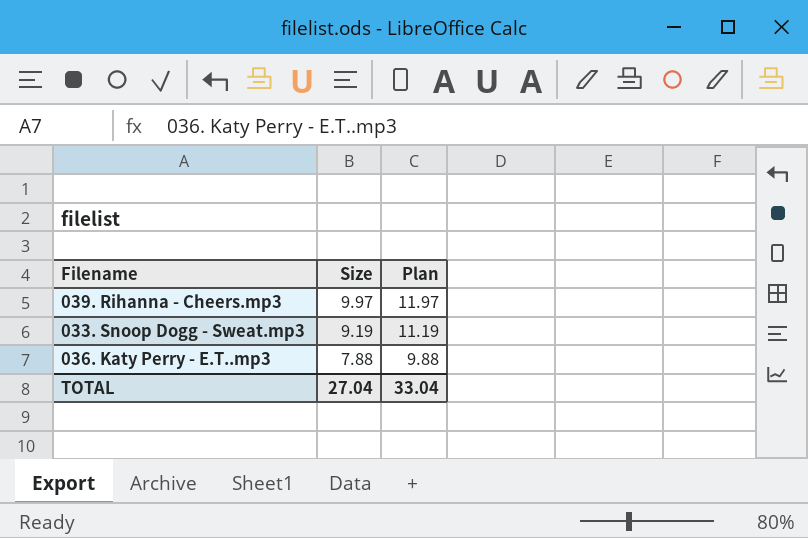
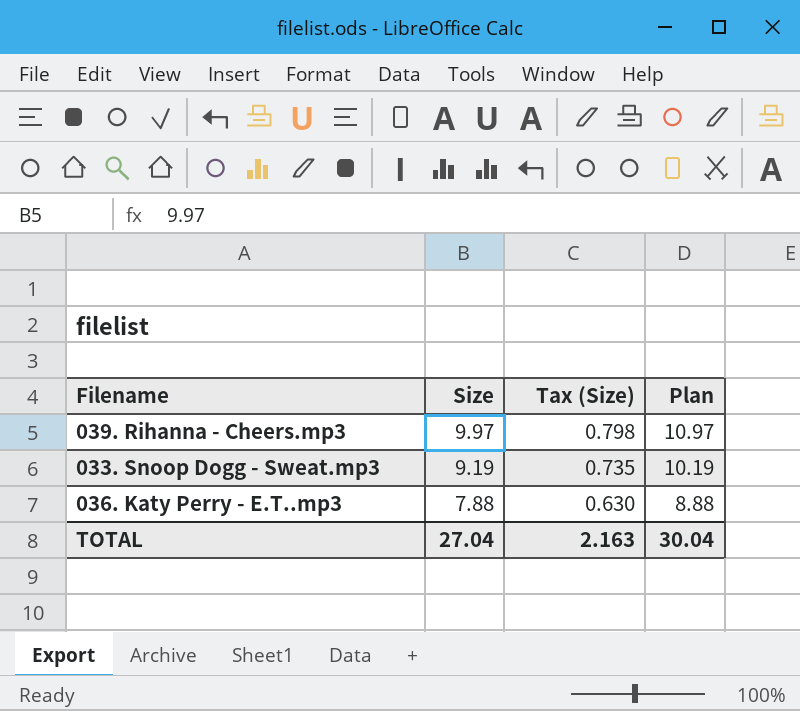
column Tax (Size) | formula: none -> [Size] * 0.08
column Plan | formula: [Size] + 2 -> [Size] + 1
TOTAL | Plan: 33.04 -> 30.04

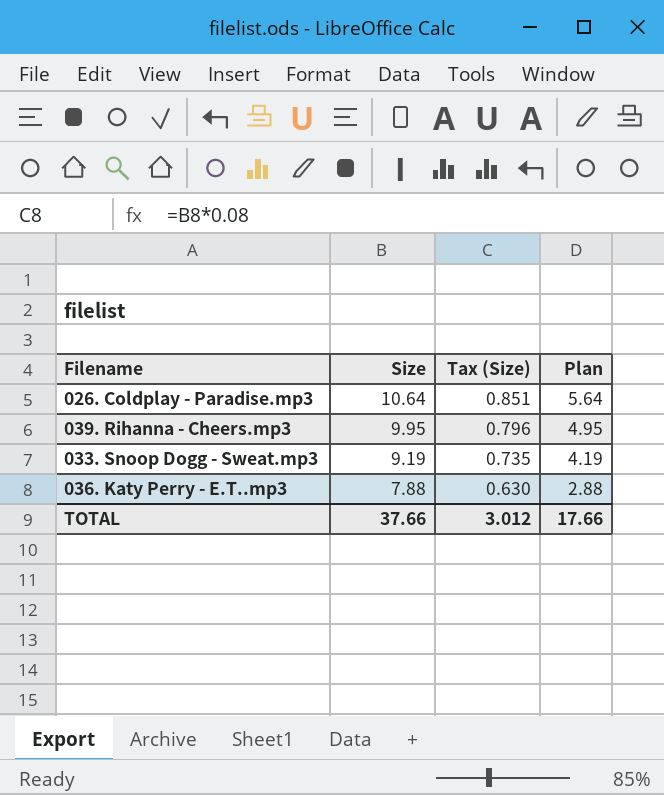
column Plan | formula: [Size] + 1 -> [Size] - 5
row 026. Coldplay - Paradise.mp3: none -> 10.64 | 0.851 | 5.64
039. Rihanna - Cheers.mp3 | Size: 9.97 -> 9.95
039. Rihanna - Cheers.mp3 | Tax (Size): 0.798 -> 0.796
TOTAL | Size: 27.04 -> 37.66
TOTAL | Tax (Size): 2.163 -> 3.012
TOTAL | Plan: 30.04 -> 17.66

